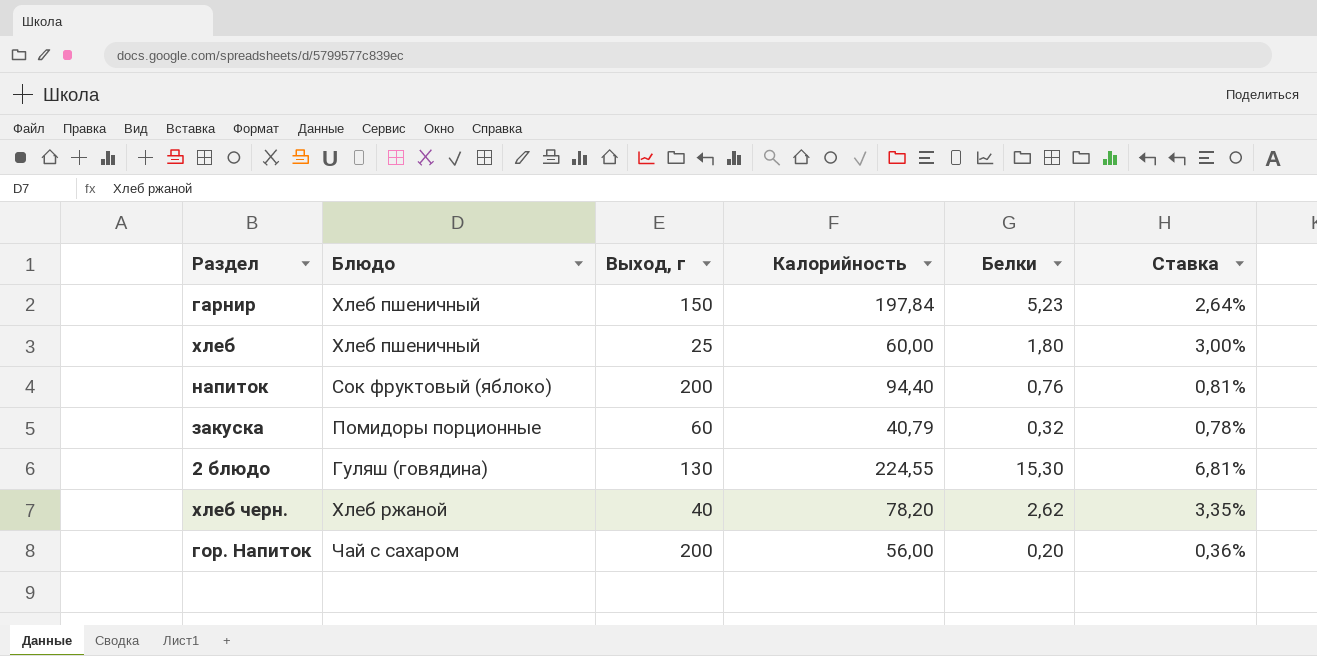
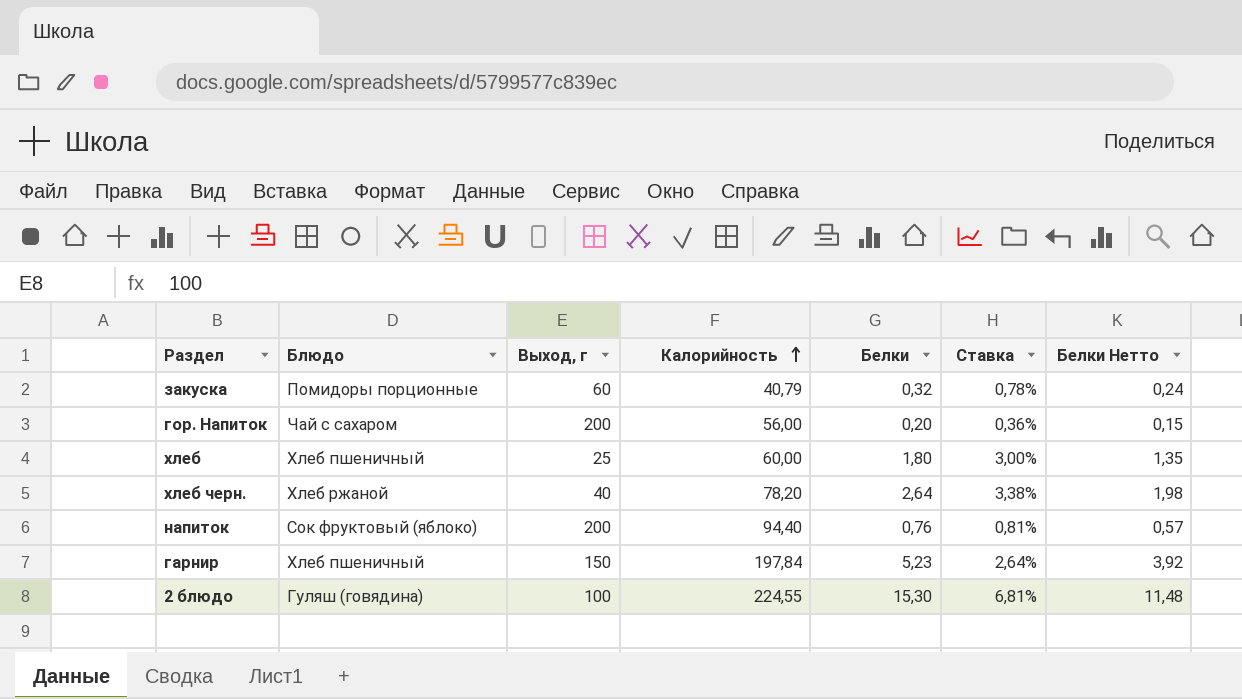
row order: none -> Калорийность ascending
column Белки Нетто | formula: none -> [Белки] * 0,75
хлеб черн. | Белки: 2,62 -> 2,64
хлеб черн. | Ставка: 3,35% -> 3,38%
2 блюдо | Выход, г: 130 -> 100

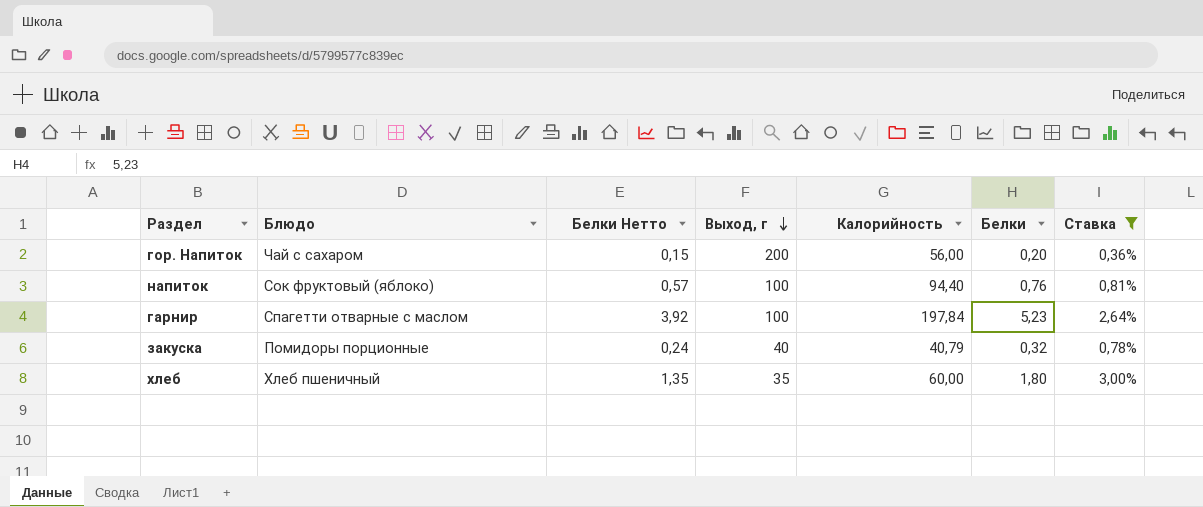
filter: none -> Ставка <= 3,00%
row order: Калорийность ascending -> Выход, г descending
column Белки Нетто | position: 7 -> 3
напиток | Выход, г: 200 -> 100
гарнир | Блюдо: Хлеб пшеничный -> Спагетти отварные с маслом
гарнир | Выход, г: 150 -> 100
закуска | Выход, г: 60 -> 40
хлеб | Выход, г: 25 -> 35

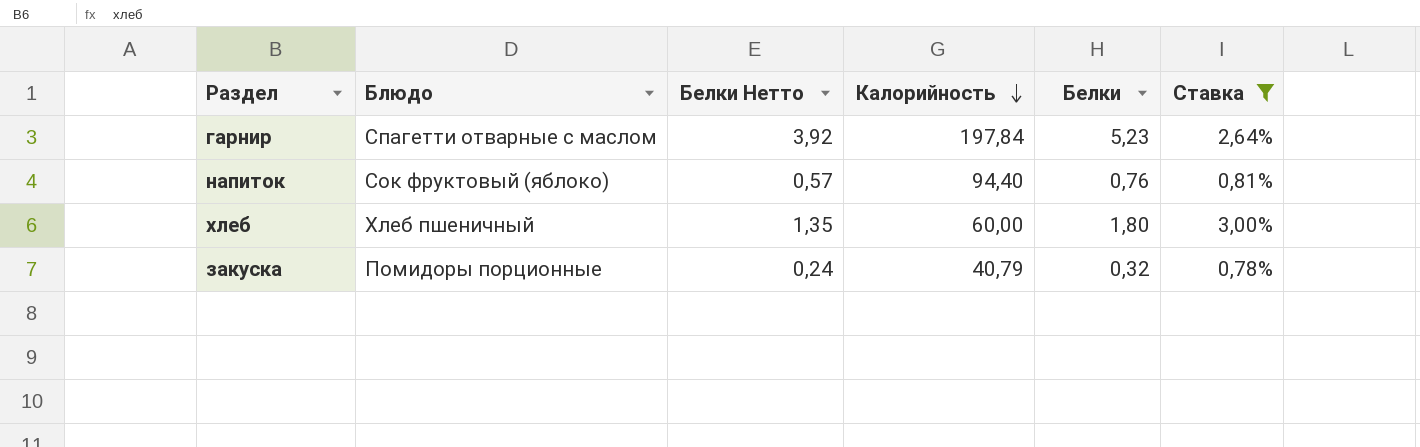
row order: Выход, г descending -> Калорийность descending
column Выход, г | position: 4 -> none
row гор. Напиток: Чай с сахаром | 0,15 | 200 | 56,00 | 0,20 | 0,36% -> none

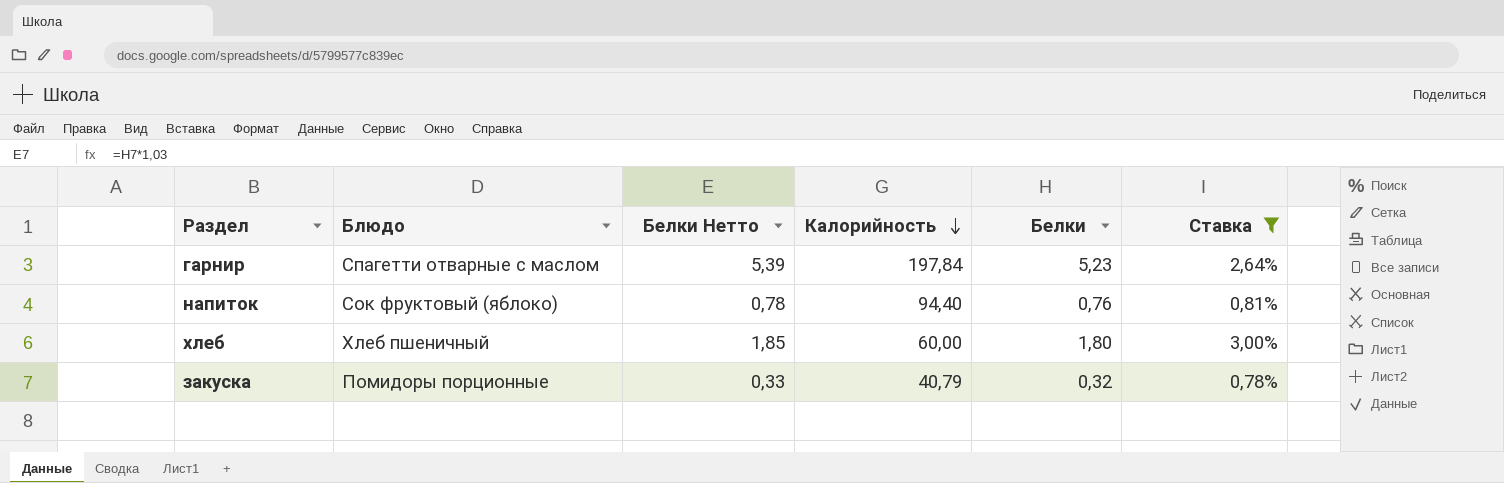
column Белки Нетто | formula: [Белки] * 0,75 -> [Белки] * 1,03

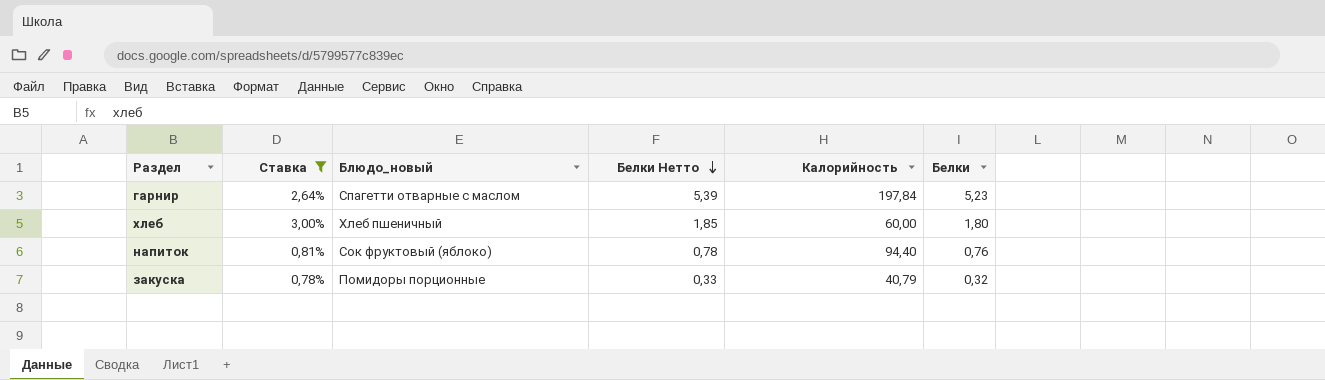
row order: Калорийность descending -> Белки Нетто descending
column Ставка | position: 6 -> 2
column name: Блюдо -> Блюдо_новый

